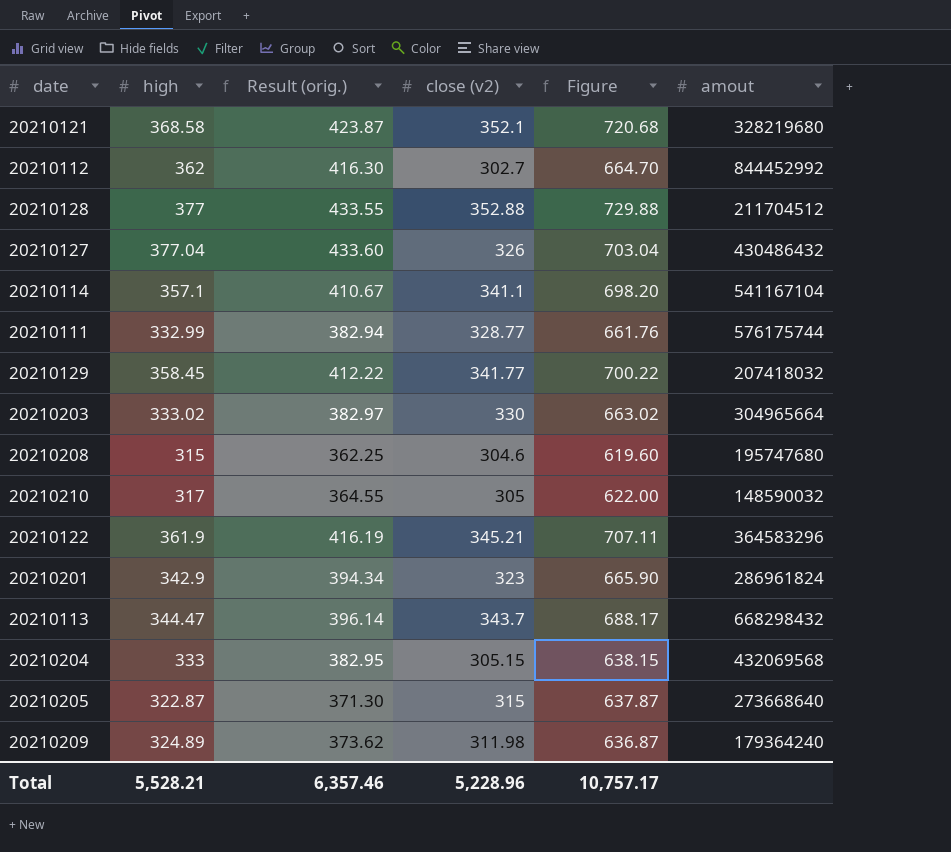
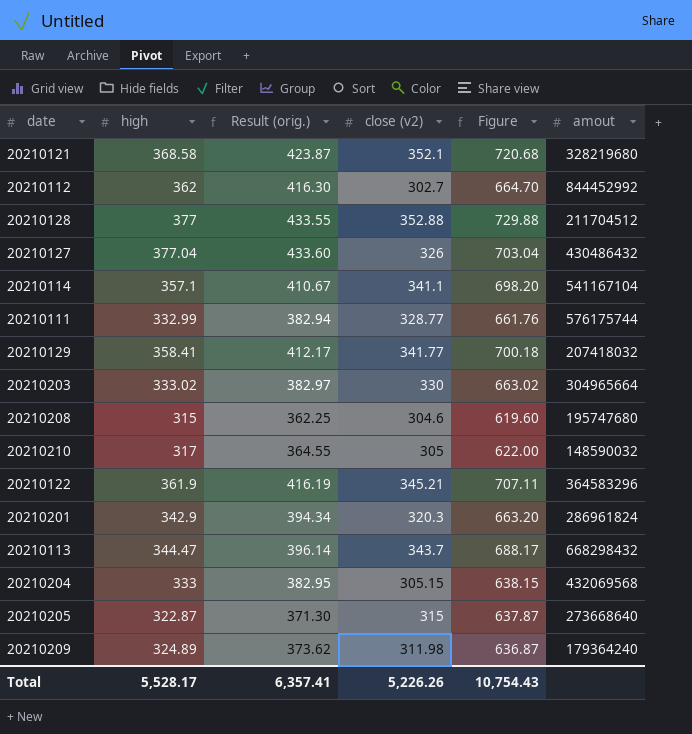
20210129 | high: 358.45 -> 358.41
20210129 | Result (orig.): 412.22 -> 412.17
20210129 | Figure: 700.22 -> 700.18
20210201 | close (v2): 323 -> 320.3
20210201 | Figure: 665.90 -> 663.20
Total | high: 5,528.21 -> 5,528.17
Total | Result (orig.): 6,357.46 -> 6,357.41
Total | close (v2): 5,228.96 -> 5,226.26
Total | Figure: 10,757.17 -> 10,754.43

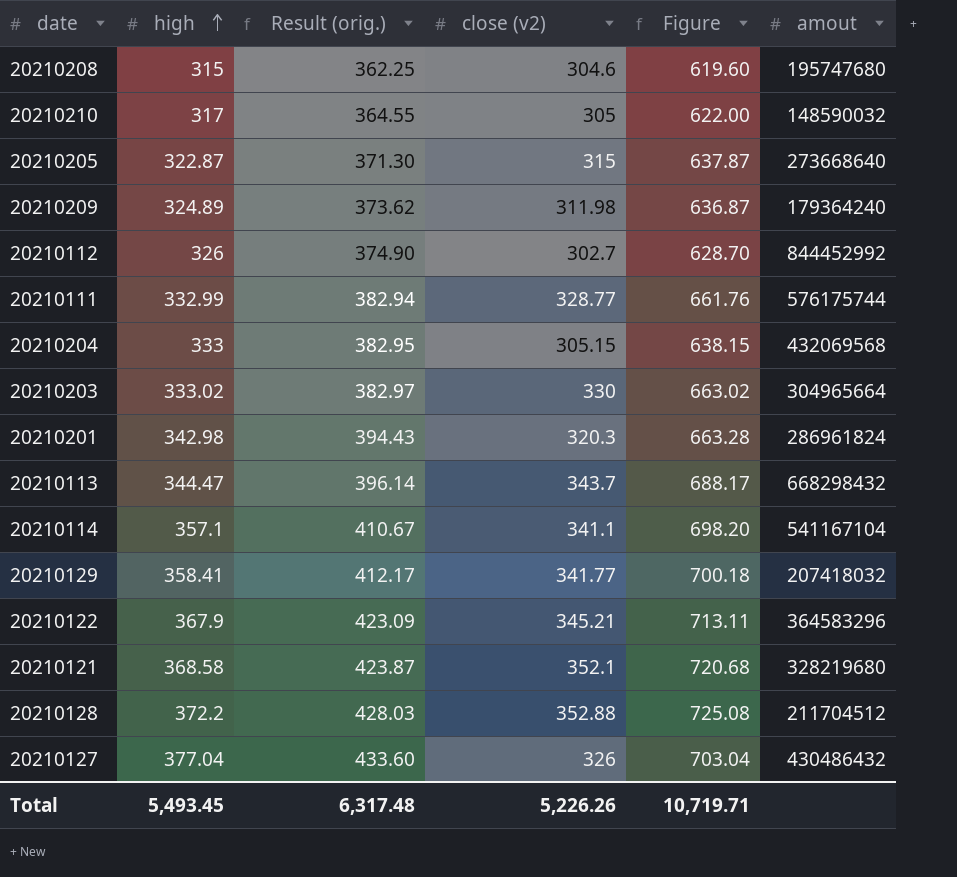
row order: none -> high ascending
20210112 | high: 362 -> 326
20210112 | Result (orig.): 416.30 -> 374.90
20210112 | Figure: 664.70 -> 628.70
20210201 | high: 342.9 -> 342.98
20210201 | Result (orig.): 394.34 -> 394.43
20210201 | Figure: 663.20 -> 663.28
20210122 | high: 361.9 -> 367.9
20210122 | Result (orig.): 416.19 -> 423.09
20210122 | Figure: 707.11 -> 713.11
20210128 | high: 377 -> 372.2
20210128 | Result (orig.): 433.55 -> 428.03
20210128 | Figure: 729.88 -> 725.08
Total | high: 5,528.17 -> 5,493.45
Total | Result (orig.): 6,357.41 -> 6,317.48
Total | Figure: 10,754.43 -> 10,719.71

